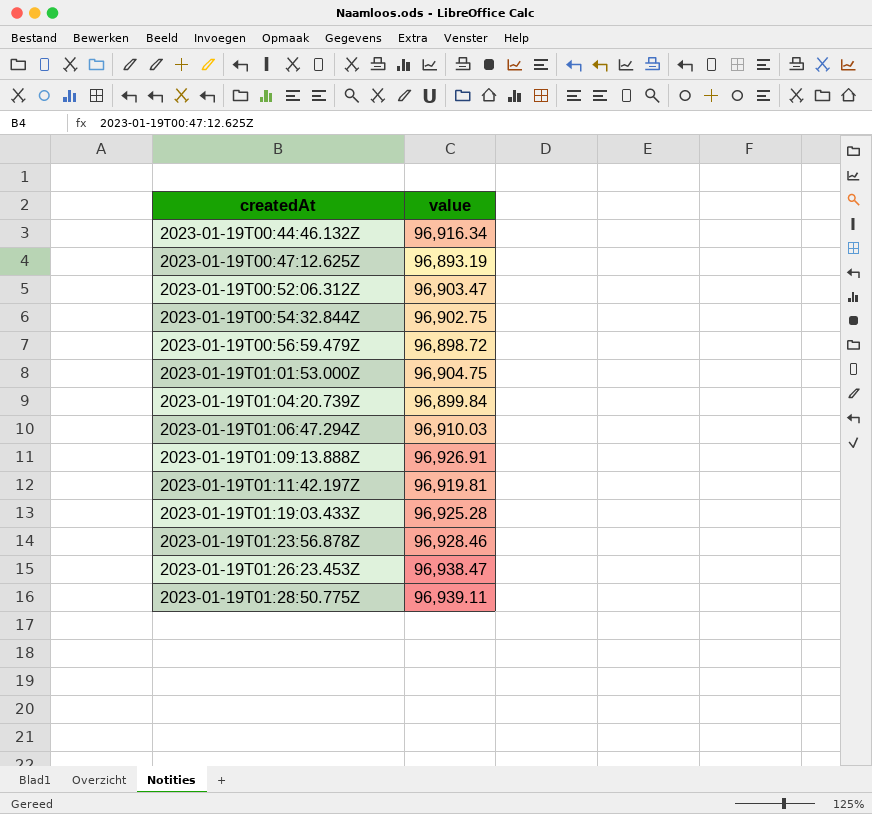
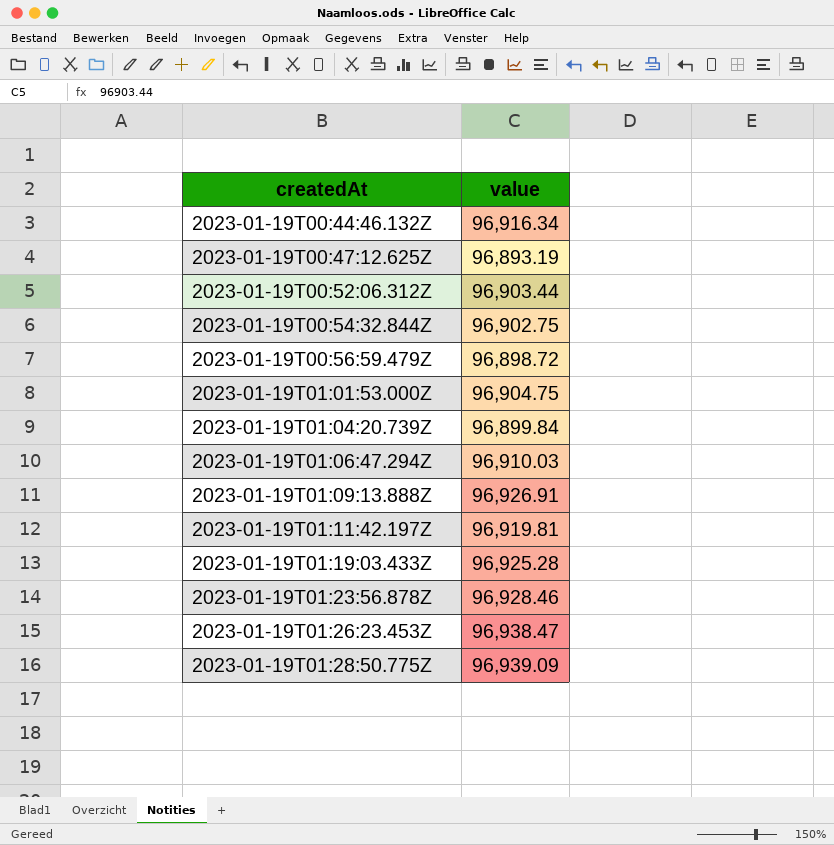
2023-01-19T00:52:06.312Z | value: 96,903.47 -> 96,903.44
2023-01-19T01:28:50.775Z | value: 96,939.11 -> 96,939.09

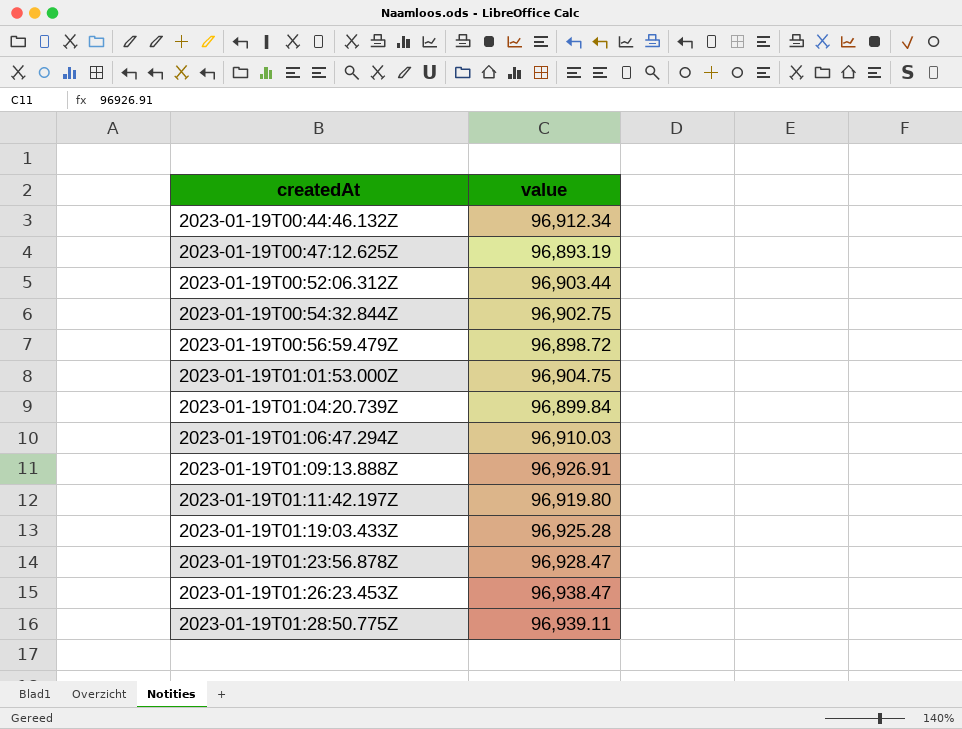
2023-01-19T00:44:46.132Z | value: 96,916.34 -> 96,912.34
2023-01-19T01:11:42.197Z | value: 96,919.81 -> 96,919.80
2023-01-19T01:23:56.878Z | value: 96,928.46 -> 96,928.47
2023-01-19T01:28:50.775Z | value: 96,939.09 -> 96,939.11

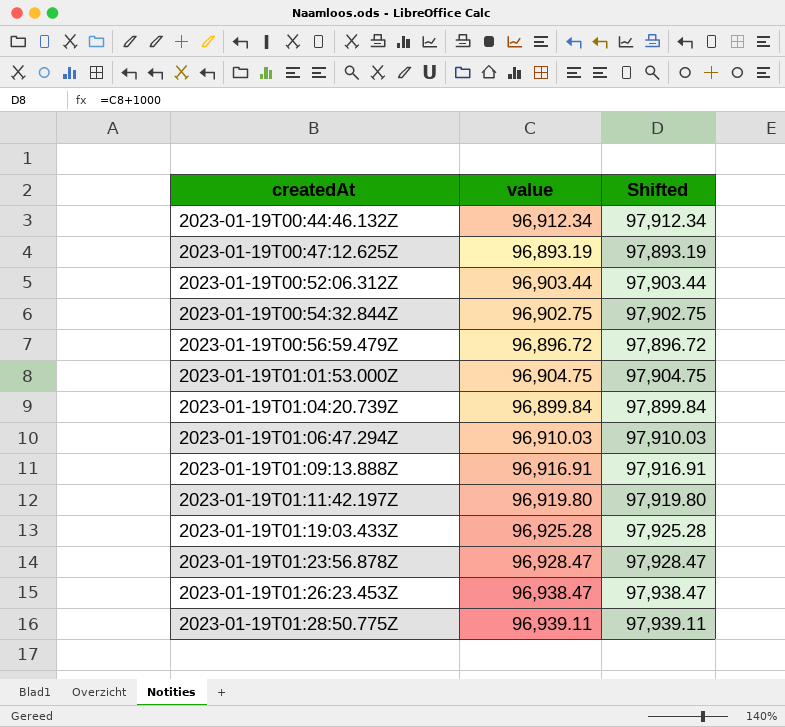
column Shifted | formula: none -> [value] + 1000
2023-01-19T00:56:59.479Z | value: 96,898.72 -> 96,896.72
2023-01-19T01:09:13.888Z | value: 96,926.91 -> 96,916.91

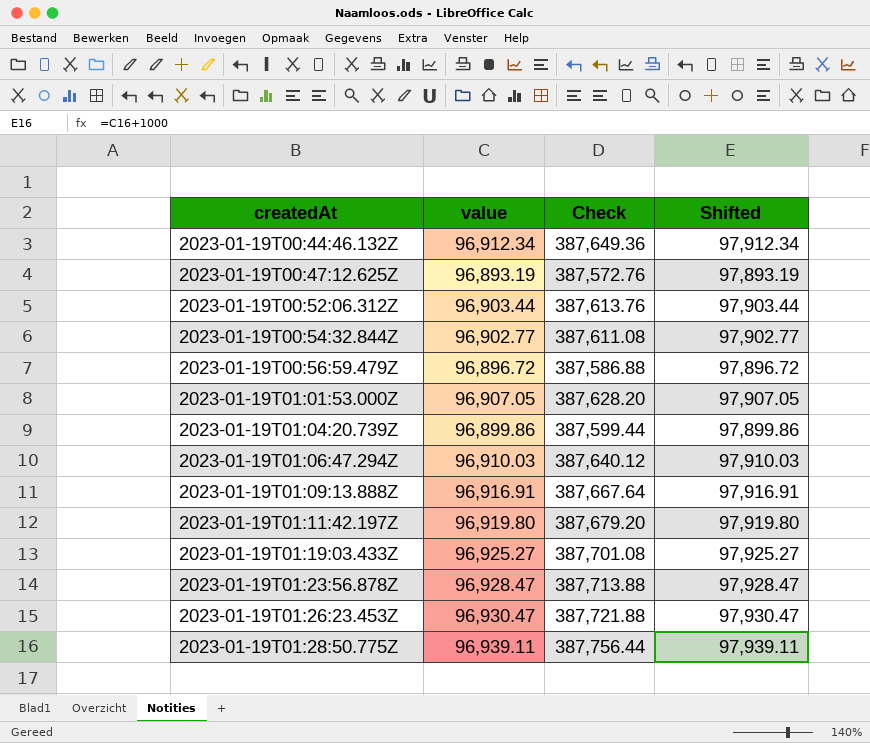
column Check | formula: none -> [value] * 4
2023-01-19T00:54:32.844Z | value: 96,902.75 -> 96,902.77
2023-01-19T00:54:32.844Z | Shifted: 97,902.75 -> 97,902.77
2023-01-19T01:01:53.000Z | value: 96,904.75 -> 96,907.05
2023-01-19T01:01:53.000Z | Shifted: 97,904.75 -> 97,907.05
2023-01-19T01:04:20.739Z | value: 96,899.84 -> 96,899.86
2023-01-19T01:04:20.739Z | Shifted: 97,899.84 -> 97,899.86
2023-01-19T01:19:03.433Z | value: 96,925.28 -> 96,925.27
2023-01-19T01:19:03.433Z | Shifted: 97,925.28 -> 97,925.27
2023-01-19T01:26:23.453Z | value: 96,938.47 -> 96,930.47
2023-01-19T01:26:23.453Z | Shifted: 97,938.47 -> 97,930.47

